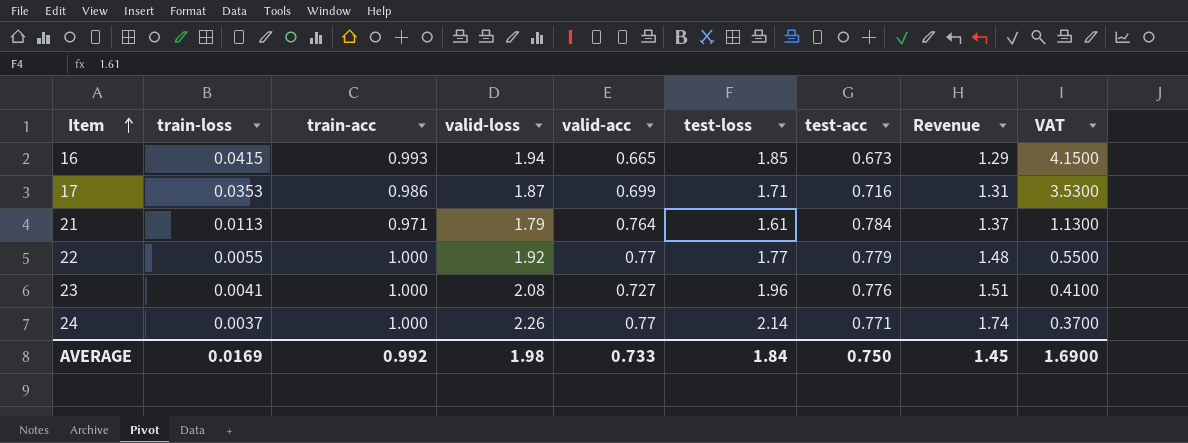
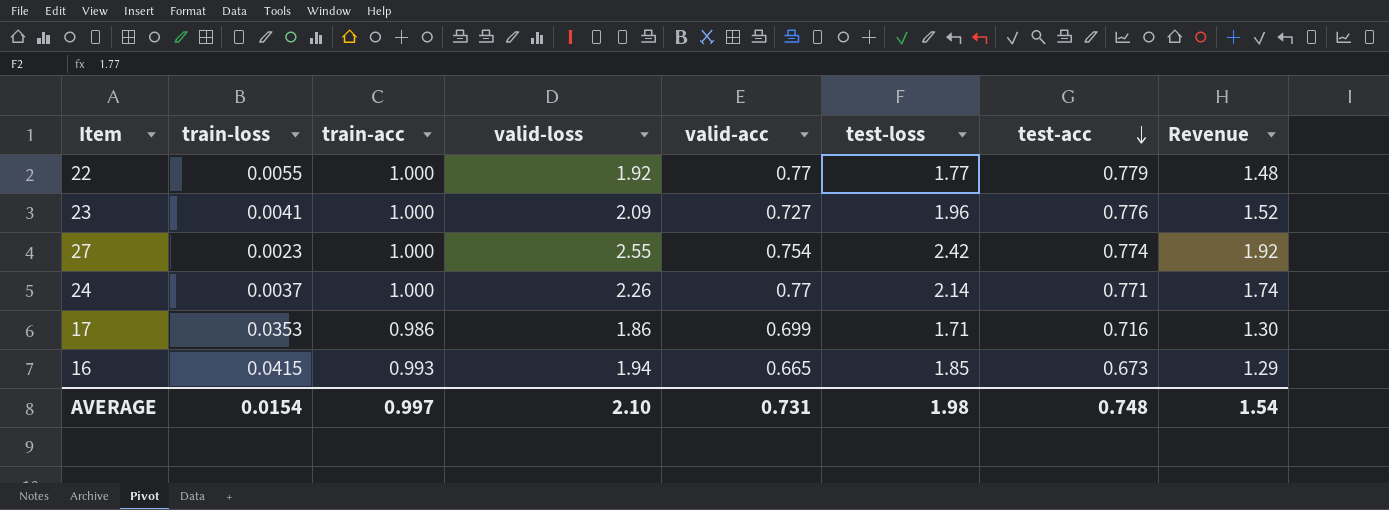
row order: Item ascending -> test-acc descending
column VAT | formula: [train-loss] * 100 -> none
row 21: 0.0113 | 0.971 | 1.79 | 0.764 | 1.61 | 0.784 | 1.37 | 1.1300 -> none
23 | valid-loss: 2.08 -> 2.09
23 | Revenue: 1.51 -> 1.52
row 27: none -> 0.0023 | 1.000 | 2.55 | 0.754 | 2.42 | 0.774 | 1.92
17 | valid-loss: 1.87 -> 1.86
17 | Revenue: 1.31 -> 1.30
AVERAGE | train-loss: 0.0169 -> 0.0154
AVERAGE | train-acc: 0.992 -> 0.997
AVERAGE | valid-loss: 1.98 -> 2.10
AVERAGE | valid-acc: 0.733 -> 0.731
AVERAGE | test-loss: 1.84 -> 1.98
AVERAGE | test-acc: 0.750 -> 0.748
AVERAGE | Revenue: 1.45 -> 1.54

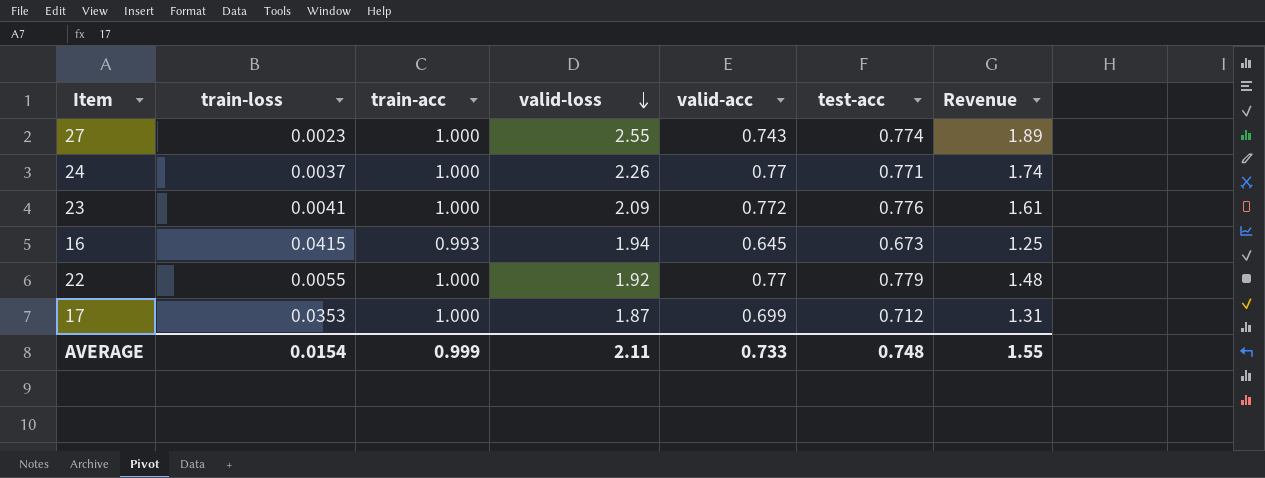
row order: test-acc descending -> valid-loss descending
column test-loss | position: 6 -> none
27 | valid-acc: 0.754 -> 0.743
27 | Revenue: 1.92 -> 1.89
23 | valid-acc: 0.727 -> 0.772
23 | Revenue: 1.52 -> 1.61
16 | valid-acc: 0.665 -> 0.645
16 | Revenue: 1.29 -> 1.25
17 | train-acc: 0.986 -> 1.000
17 | valid-loss: 1.86 -> 1.87
17 | test-acc: 0.716 -> 0.712
17 | Revenue: 1.30 -> 1.31
AVERAGE | train-acc: 0.997 -> 0.999
AVERAGE | valid-loss: 2.10 -> 2.11
AVERAGE | valid-acc: 0.731 -> 0.733
AVERAGE | Revenue: 1.54 -> 1.55

